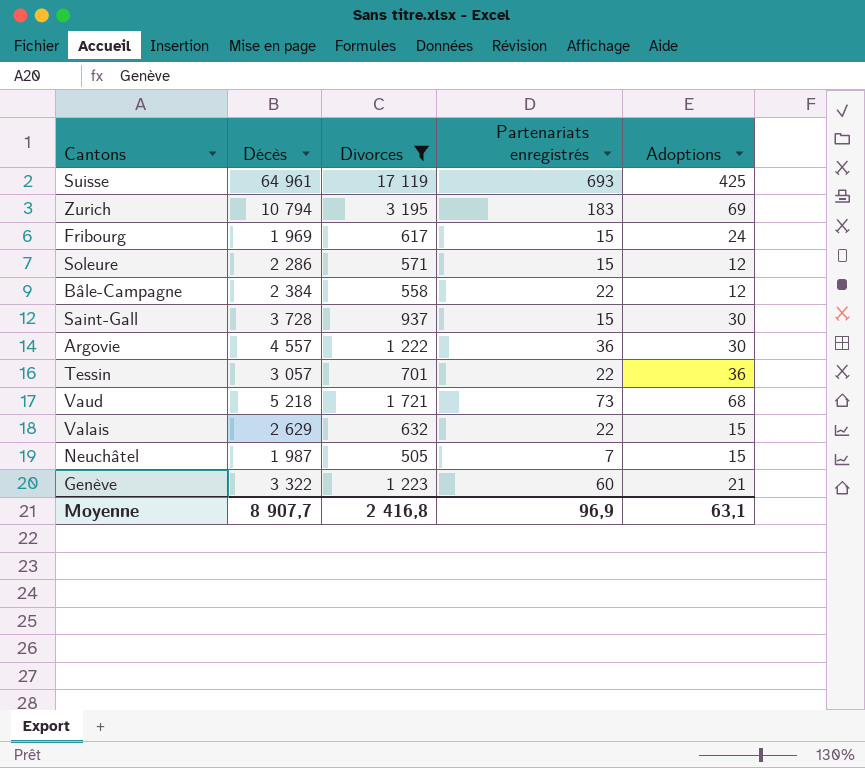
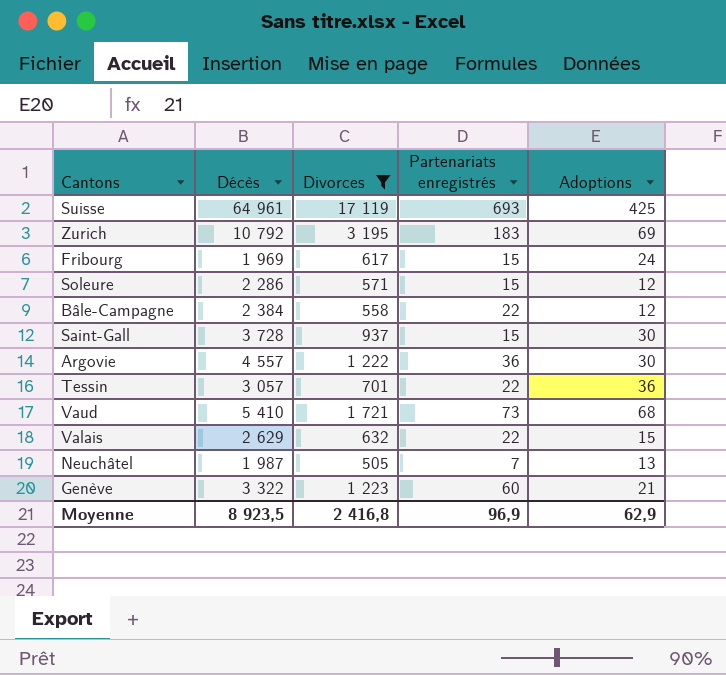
Zurich | Décès: 10 794 -> 10 792
Vaud | Décès: 5 218 -> 5 410
Neuchâtel | Adoptions: 15 -> 13
Moyenne | Décès: 8 907,7 -> 8 923,5
Moyenne | Adoptions: 63,1 -> 62,9

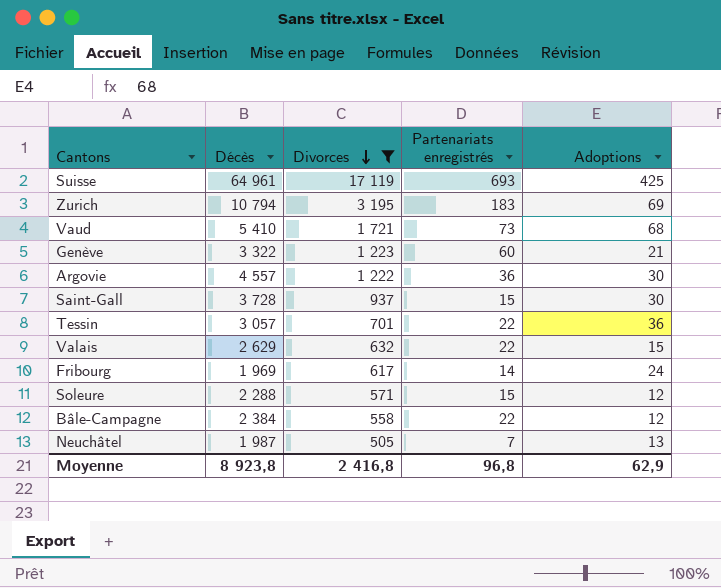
row order: none -> Divorces descending
Zurich | Décès: 10 792 -> 10 794
Fribourg | Partenariats enregistrés: 15 -> 14
Soleure | Décès: 2 286 -> 2 288
Moyenne | Décès: 8 923,5 -> 8 923,8
Moyenne | Partenariats enregistrés: 96,9 -> 96,8

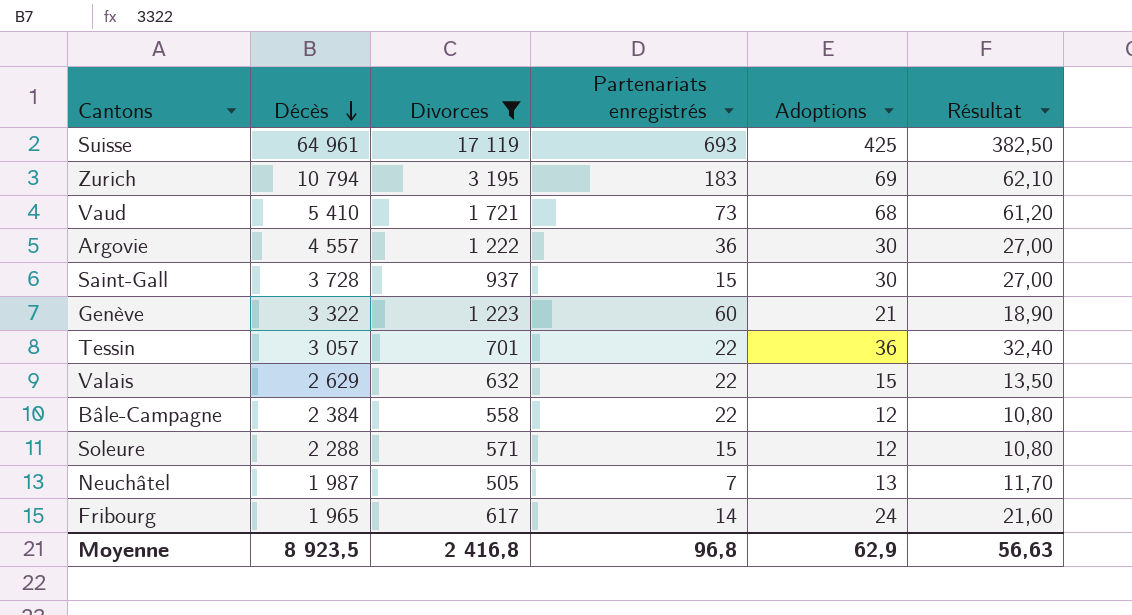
row order: Divorces descending -> Décès descending
column Résultat | formula: none -> [Adoptions] * 0,9
Fribourg | Décès: 1 969 -> 1 965
Moyenne | Décès: 8 923,8 -> 8 923,5

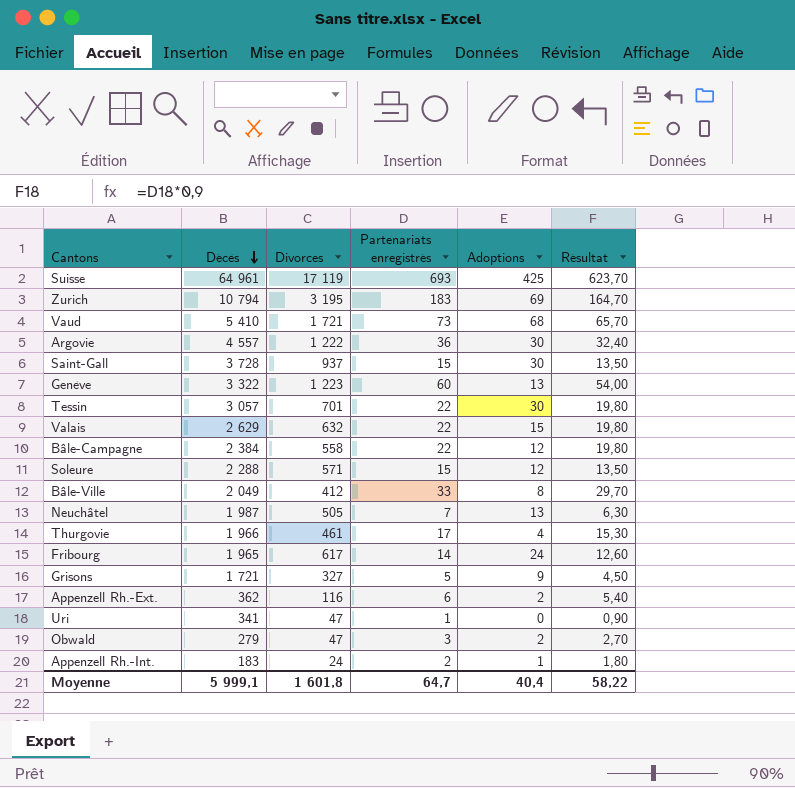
filter: Divorces >= 505 -> none
column Résultat | formula: [Adoptions] * 0,9 -> [Partenariats enregistrés] * 0,9
Genève | Adoptions: 21 -> 13
Tessin | Adoptions: 36 -> 30
Moyenne | Décès: 8 923,5 -> 5 999,1
Moyenne | Divorces: 2 416,8 -> 1 601,8
Moyenne | Partenariats enregistrés: 96,8 -> 64,7
Moyenne | Adoptions: 62,9 -> 40,4
Moyenne | Résultat: 56,63 -> 58,22

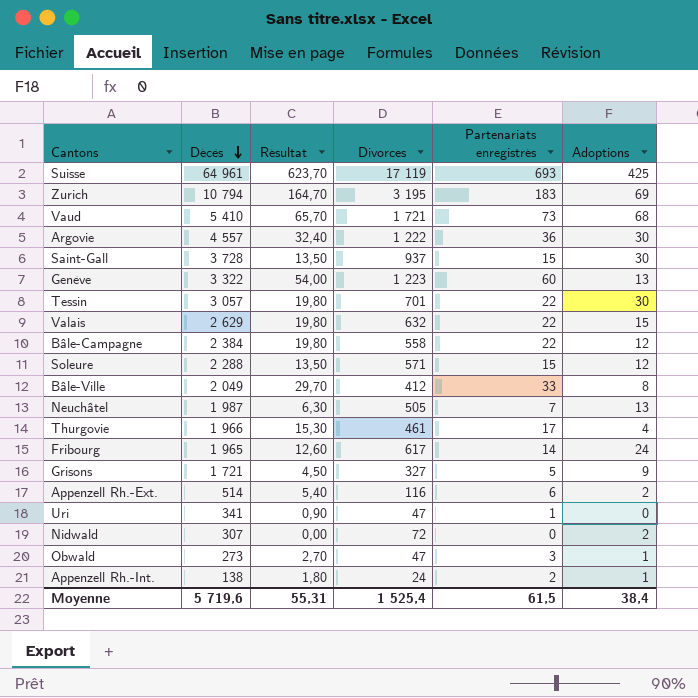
column Résultat | position: 6 -> 3
Appenzell Rh.-Ext. | Décès: 362 -> 514
row Nidwald: none -> 307 | 0,00 | 72 | 0 | 2
Obwald | Décès: 279 -> 273
Obwald | Adoptions: 2 -> 1
Appenzell Rh.-Int. | Décès: 183 -> 138
Moyenne | Décès: 5 999,1 -> 5 719,6
Moyenne | Résultat: 58,22 -> 55,31
Moyenne | Divorces: 1 601,8 -> 1 525,4
Moyenne | Partenariats enregistrés: 64,7 -> 61,5
Moyenne | Adoptions: 40,4 -> 38,4

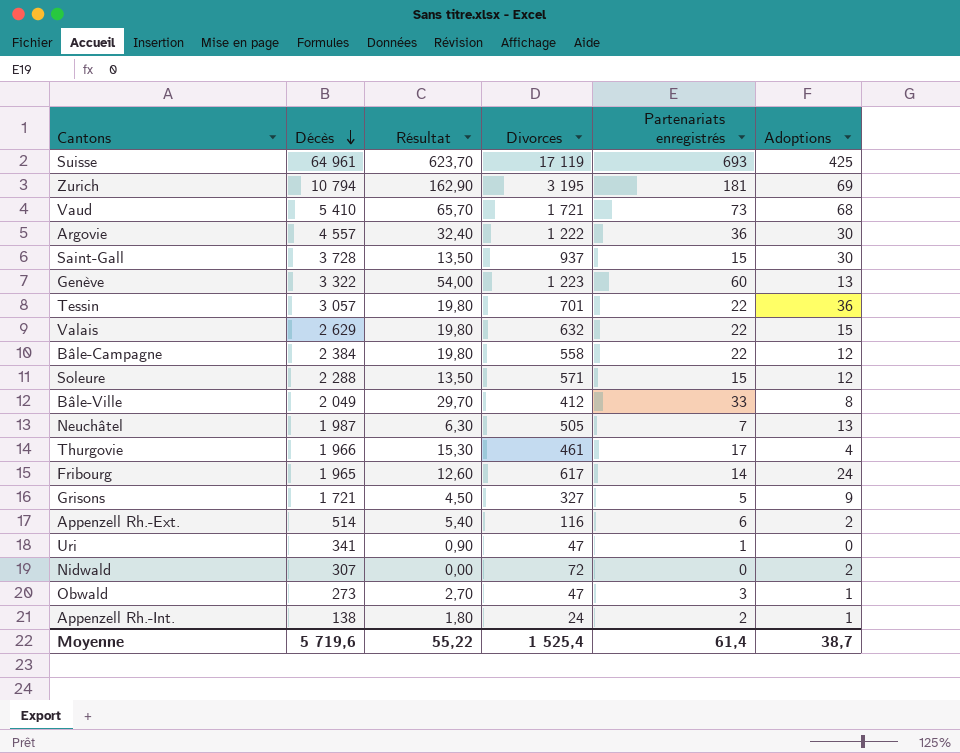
Zurich | Résultat: 164,70 -> 162,90
Zurich | Partenariats enregistrés: 183 -> 181
Tessin | Adoptions: 30 -> 36
Moyenne | Résultat: 55,31 -> 55,22
Moyenne | Partenariats enregistrés: 61,5 -> 61,4
Moyenne | Adoptions: 38,4 -> 38,7

